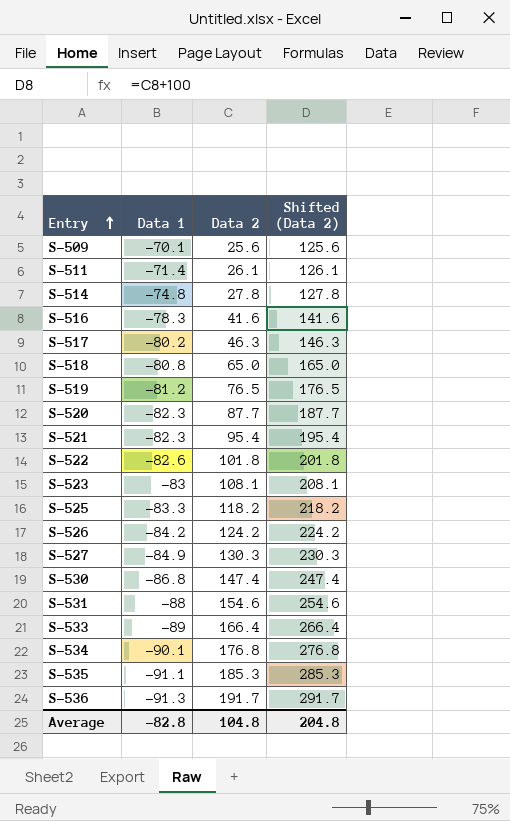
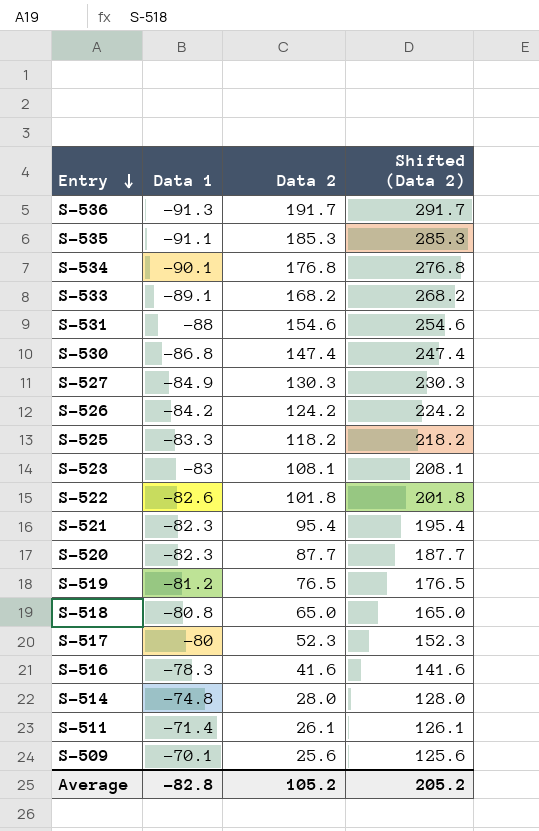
row order: Entry ascending -> Entry descending
S-533 | Data 1: -89 -> -89.1
S-533 | Data 2: 166.4 -> 168.2
S-533 | Shifted (Data 2): 266.4 -> 268.2
S-517 | Data 1: -80.2 -> -80
S-517 | Data 2: 46.3 -> 52.3
S-517 | Shifted (Data 2): 146.3 -> 152.3
S-514 | Data 2: 27.8 -> 28.0
S-514 | Shifted (Data 2): 127.8 -> 128.0
Average | Data 2: 104.8 -> 105.2
Average | Shifted (Data 2): 204.8 -> 205.2

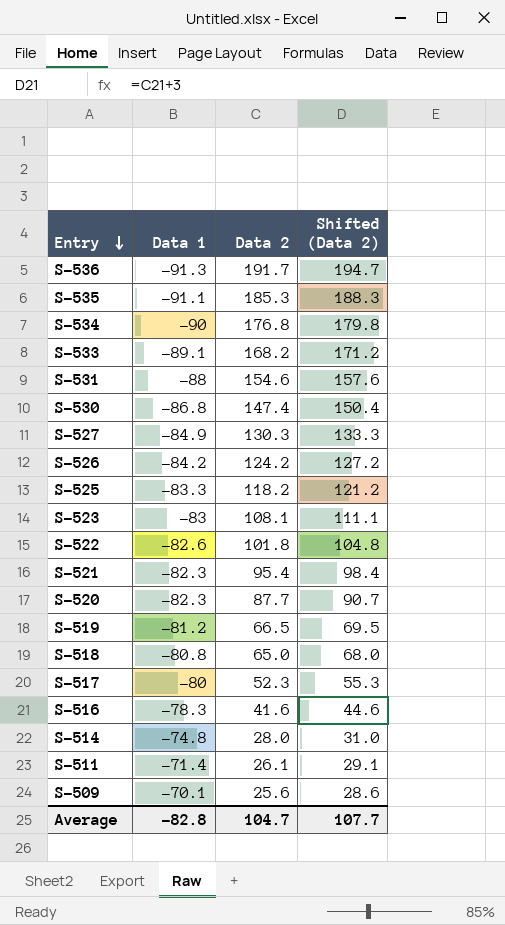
column Shifted (Data 2) | formula: [Data 2] + 100 -> [Data 2] + 3
S-534 | Data 1: -90.1 -> -90
S-519 | Data 2: 76.5 -> 66.5
Average | Data 2: 105.2 -> 104.7
Average | Shifted (Data 2): 205.2 -> 107.7

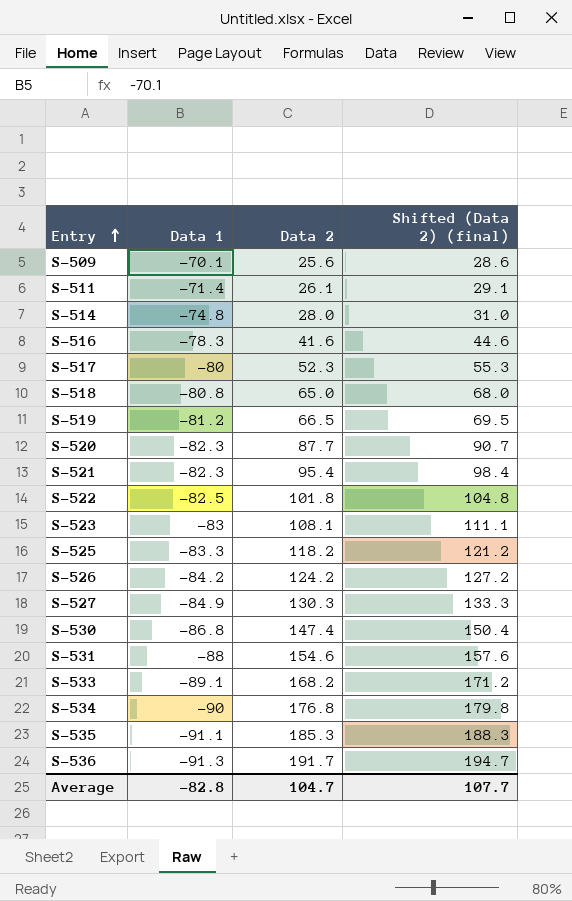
row order: Entry descending -> Entry ascending
column name: Shifted (Data 2) -> Shifted (Data 2) (final)
S-522 | Data 1: -82.6 -> -82.5

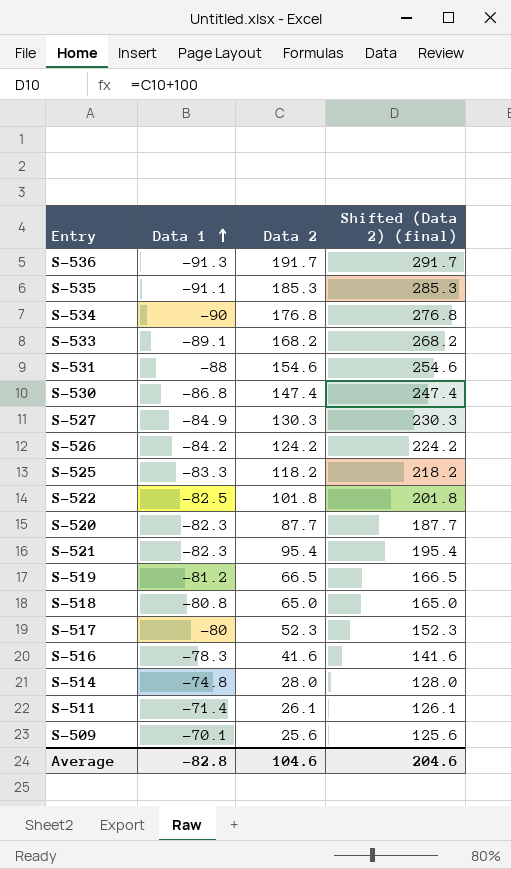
row order: Entry ascending -> Data 1 ascending
column Shifted (Data 2) (final) | formula: [Data 2] + 3 -> [Data 2] + 100
row S-523: -83 | 108.1 | 111.1 -> none
Average | Data 2: 104.7 -> 104.6
Average | Shifted (Data 2) (final): 107.7 -> 204.6

